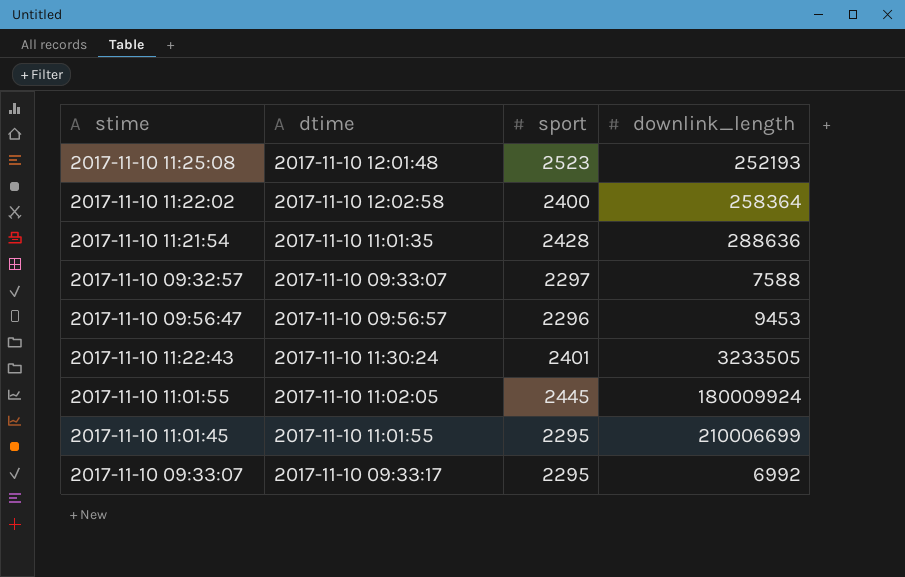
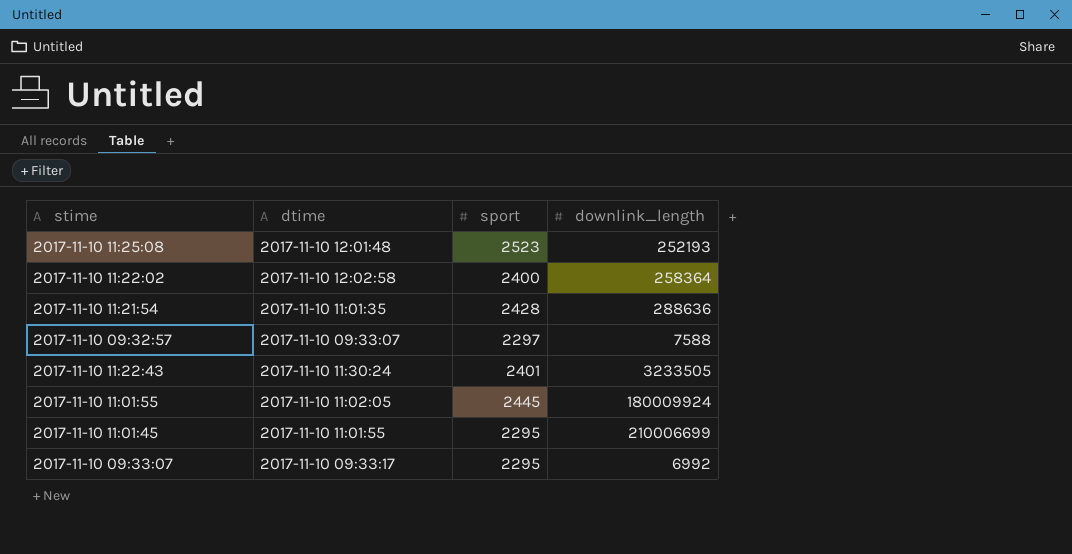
row 2017-11-10 09:56:47: 2017-11-10 09:56:57 | 2296 | 9453 -> none

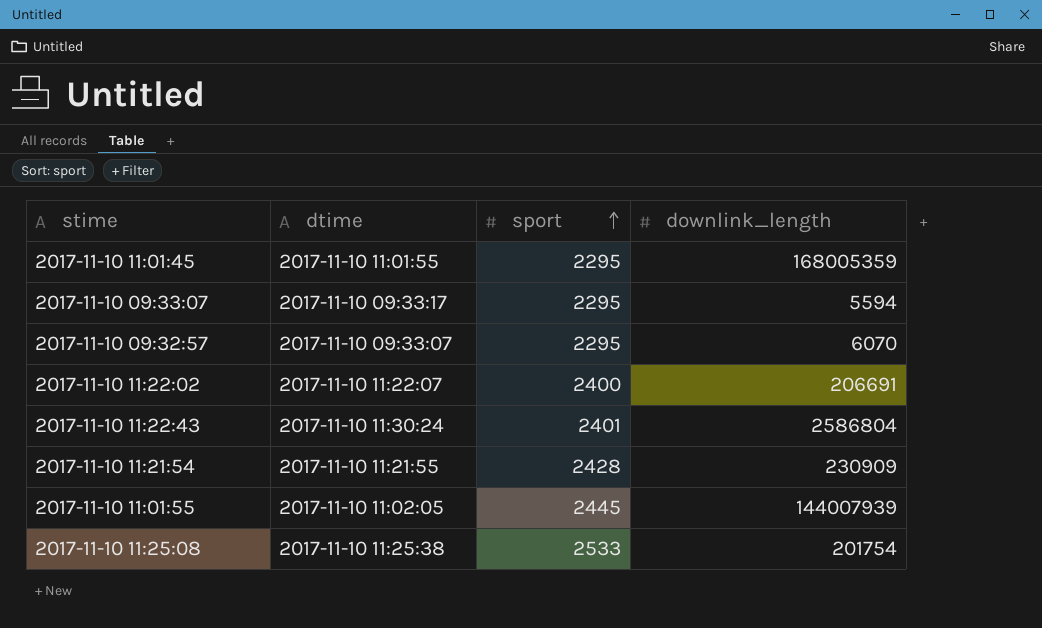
row order: none -> sport ascending
2017-11-10 11:01:45 | downlink_length: 210006699 -> 168005359
2017-11-10 09:33:07 | downlink_length: 6992 -> 5594
2017-11-10 09:32:57 | sport: 2297 -> 2295
2017-11-10 09:32:57 | downlink_length: 7588 -> 6070
2017-11-10 11:22:02 | dtime: 2017-11-10 12:02:58 -> 2017-11-10 11:22:07
2017-11-10 11:22:02 | downlink_length: 258364 -> 206691
2017-11-10 11:22:43 | downlink_length: 3233505 -> 2586804
2017-11-10 11:21:54 | dtime: 2017-11-10 11:01:35 -> 2017-11-10 11:21:55
2017-11-10 11:21:54 | downlink_length: 288636 -> 230909
2017-11-10 11:01:55 | downlink_length: 180009924 -> 144007939
2017-11-10 11:25:08 | dtime: 2017-11-10 12:01:48 -> 2017-11-10 11:25:38
2017-11-10 11:25:08 | sport: 2523 -> 2533
2017-11-10 11:25:08 | downlink_length: 252193 -> 201754

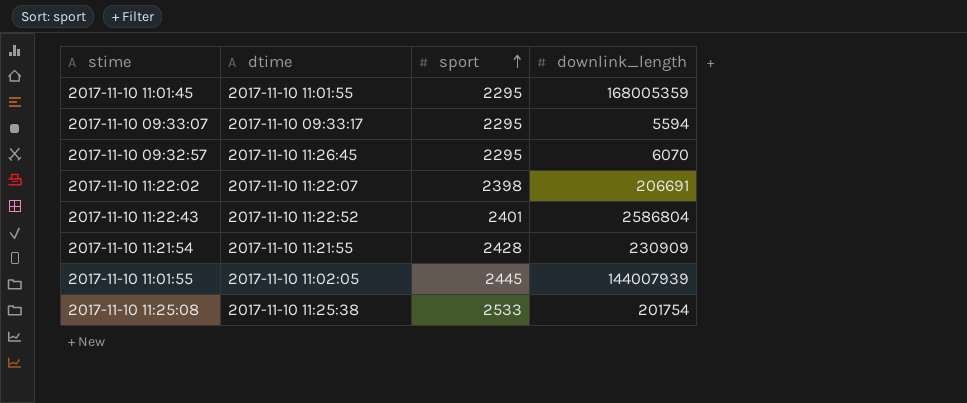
2017-11-10 09:32:57 | dtime: 2017-11-10 09:33:07 -> 2017-11-10 11:26:45
2017-11-10 11:22:02 | sport: 2400 -> 2398
2017-11-10 11:22:43 | dtime: 2017-11-10 11:30:24 -> 2017-11-10 11:22:52

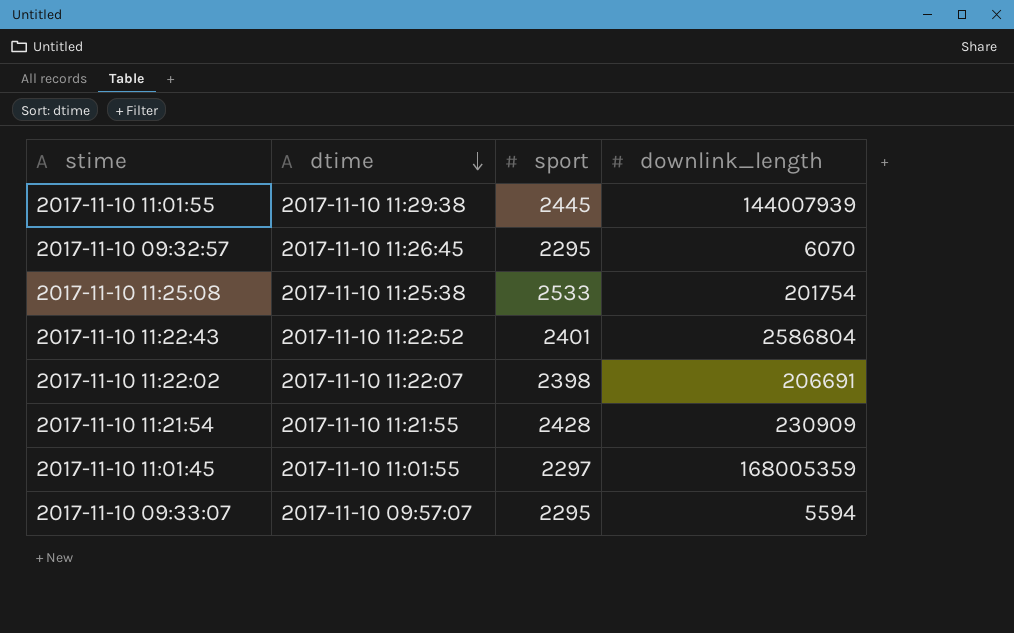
row order: sport ascending -> dtime descending
2017-11-10 11:01:55 | dtime: 2017-11-10 11:02:05 -> 2017-11-10 11:29:38
2017-11-10 11:01:45 | sport: 2295 -> 2297
2017-11-10 09:33:07 | dtime: 2017-11-10 09:33:17 -> 2017-11-10 09:57:07

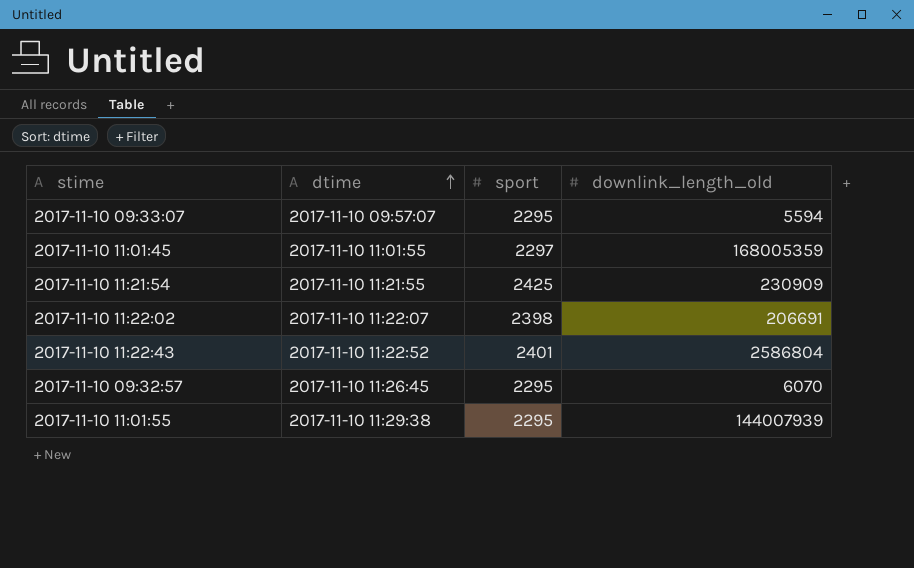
row order: dtime descending -> dtime ascending
column name: downlink_length -> downlink_length_old
row 2017-11-10 11:25:08: 2017-11-10 11:25:38 | 2533 | 201754 -> none
2017-11-10 11:21:54 | sport: 2428 -> 2425
2017-11-10 11:01:55 | sport: 2445 -> 2295

